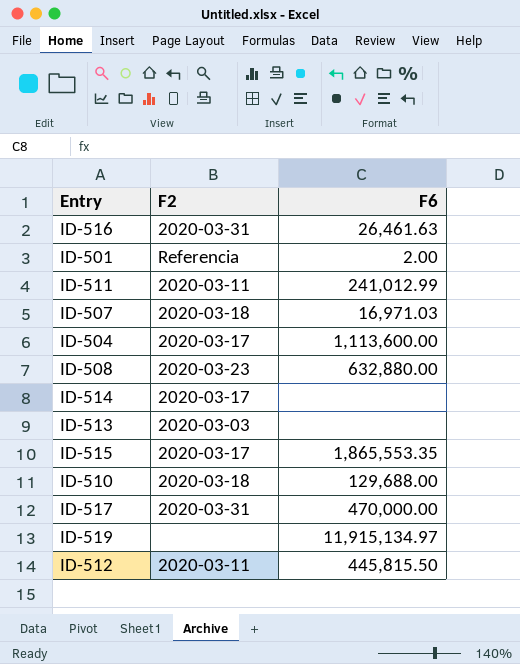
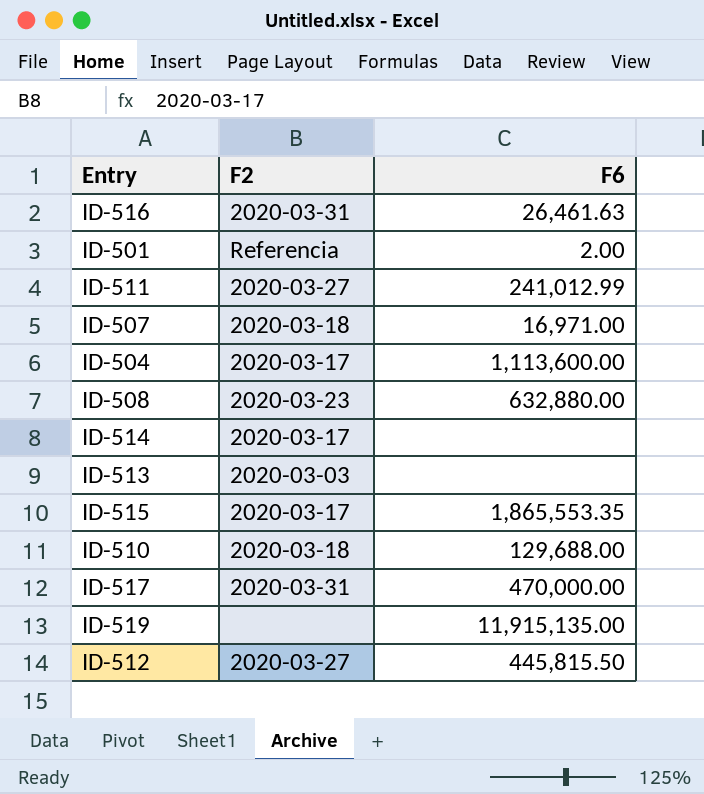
ID-511 | F2: 2020-03-11 -> 2020-03-27
ID-507 | F6: 16,971.03 -> 16,971.00
ID-519 | F6: 11,915,134.97 -> 11,915,135.00
ID-512 | F2: 2020-03-11 -> 2020-03-27

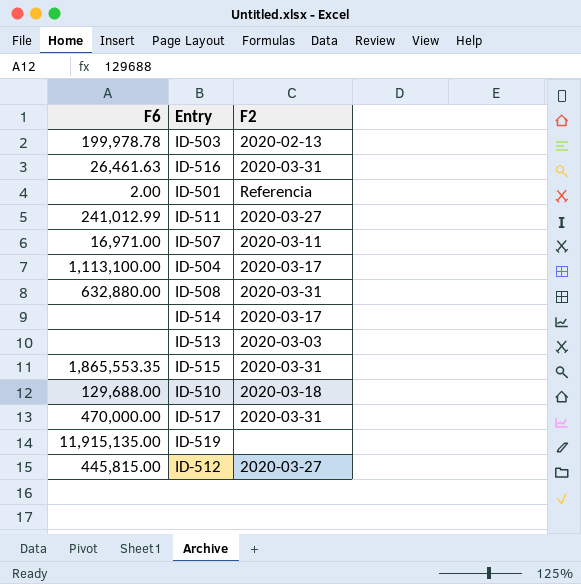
column F6 | position: 3 -> 1
row ID-503: none -> 199,978.78 | 2020-02-13
ID-507 | F2: 2020-03-18 -> 2020-03-11
ID-504 | F6: 1,113,600.00 -> 1,113,100.00
ID-508 | F2: 2020-03-23 -> 2020-03-31
ID-515 | F2: 2020-03-17 -> 2020-03-31
ID-512 | F6: 445,815.50 -> 445,815.00

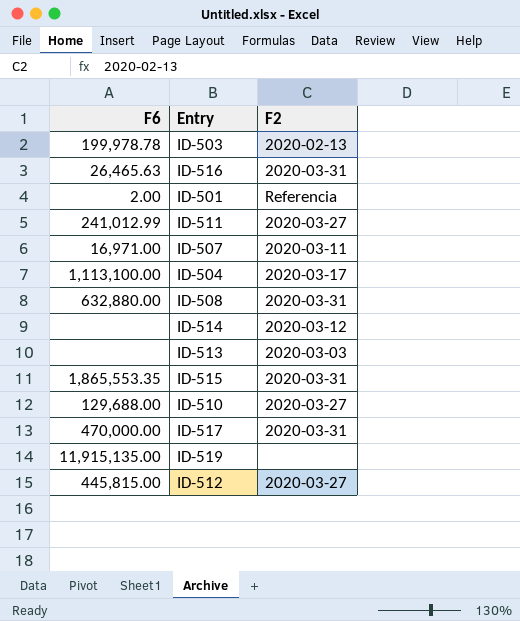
ID-516 | F6: 26,461.63 -> 26,465.63
ID-514 | F2: 2020-03-17 -> 2020-03-12
ID-510 | F2: 2020-03-18 -> 2020-03-27

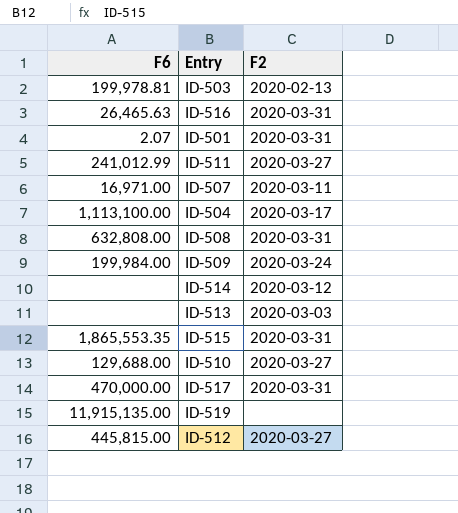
ID-503 | F6: 199,978.78 -> 199,978.81
ID-501 | F6: 2.00 -> 2.07
ID-501 | F2: Referencia -> 2020-03-31
ID-508 | F6: 632,880.00 -> 632,808.00
row ID-509: none -> 199,984.00 | 2020-03-24

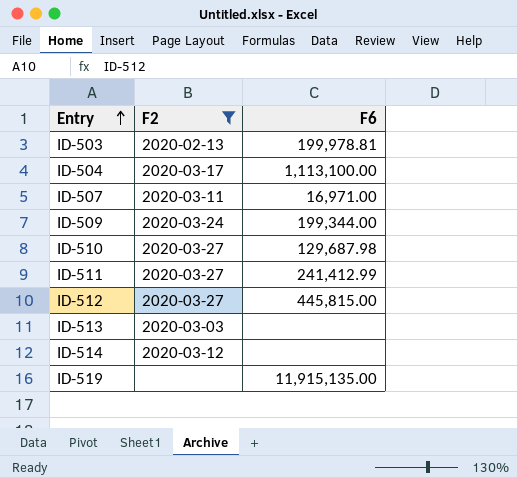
filter: none -> F2 != 2020-03-31
row order: none -> Entry ascending
column F6 | position: 1 -> 3
ID-509 | F6: 199,984.00 -> 199,344.00
ID-510 | F6: 129,688.00 -> 129,687.98
ID-511 | F6: 241,012.99 -> 241,412.99

